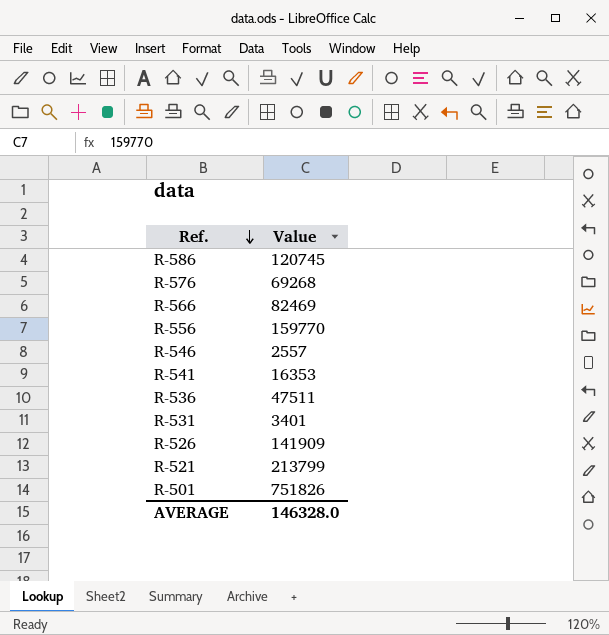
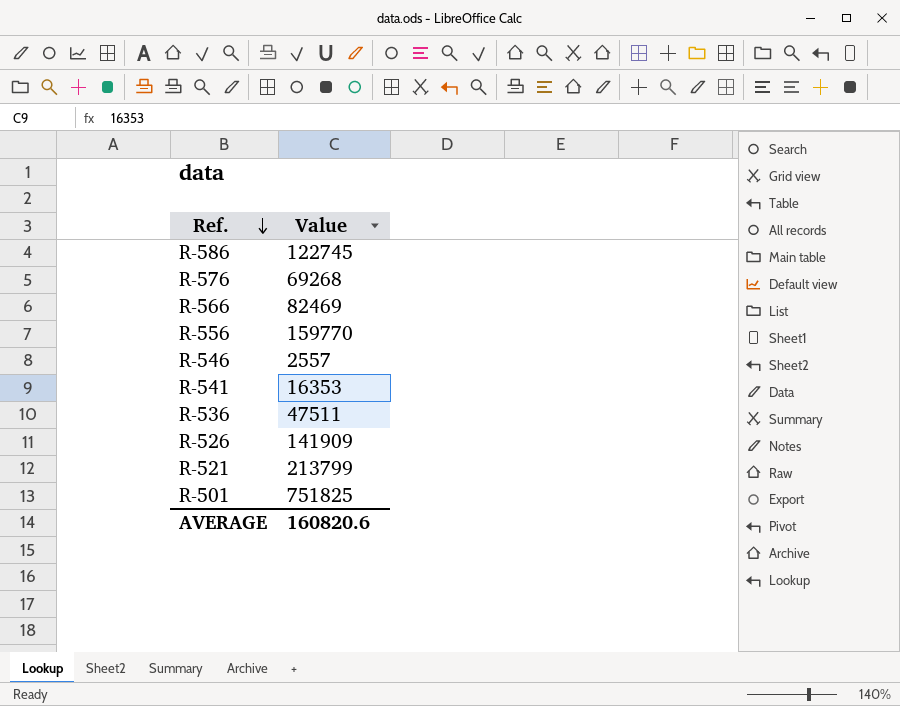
row R-531: 3401 -> none
R-586 | Value: 120745 -> 122745
R-501 | Value: 751826 -> 751825
AVERAGE | Value: 146328.0 -> 160820.6

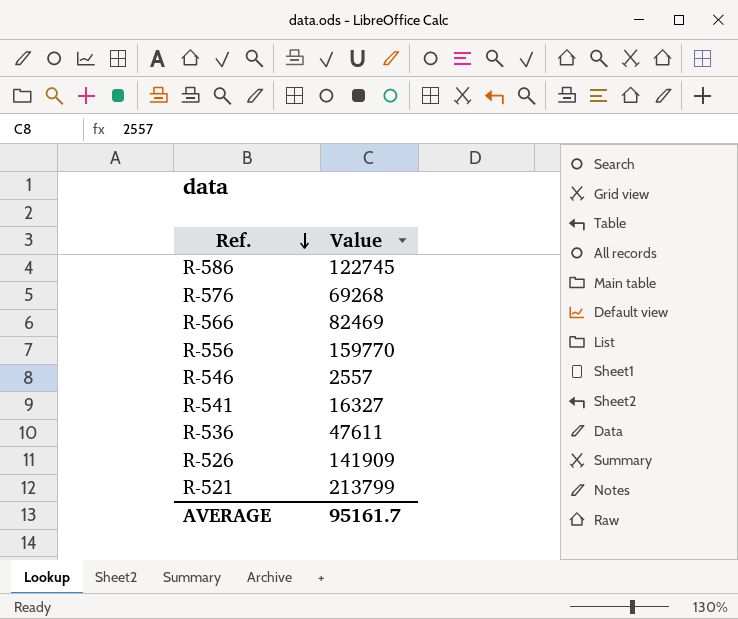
row R-501: 751825 -> none
R-541 | Value: 16353 -> 16327
R-536 | Value: 47511 -> 47611
AVERAGE | Value: 160820.6 -> 95161.7

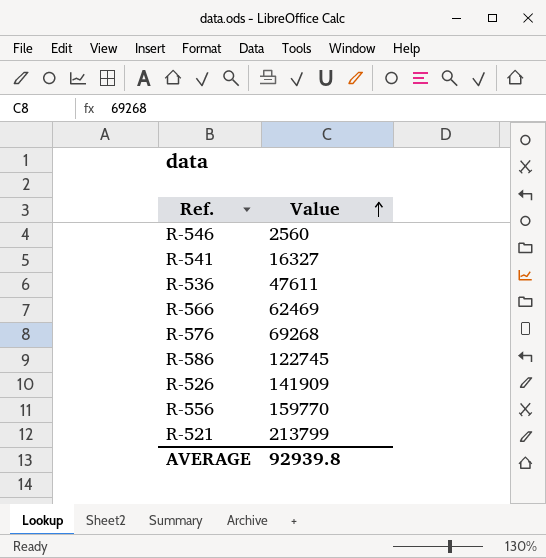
row order: Ref. descending -> Value ascending
R-546 | Value: 2557 -> 2560
R-566 | Value: 82469 -> 62469
AVERAGE | Value: 95161.7 -> 92939.8

